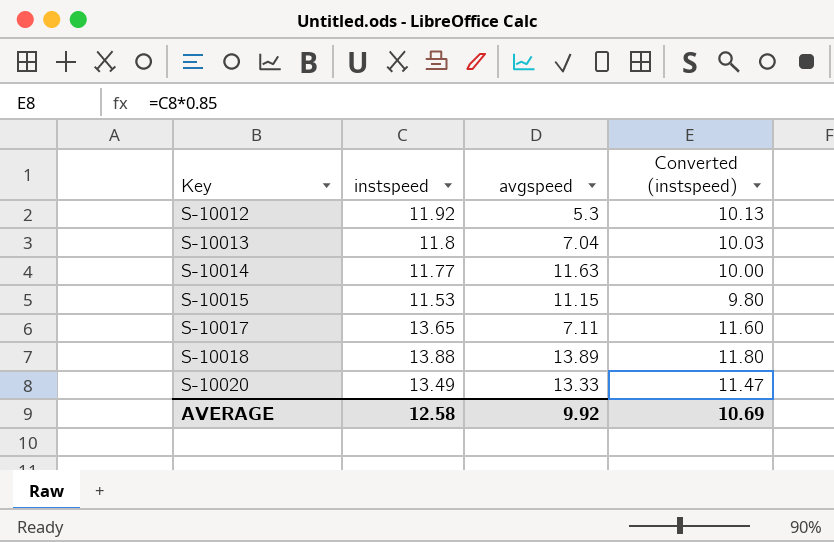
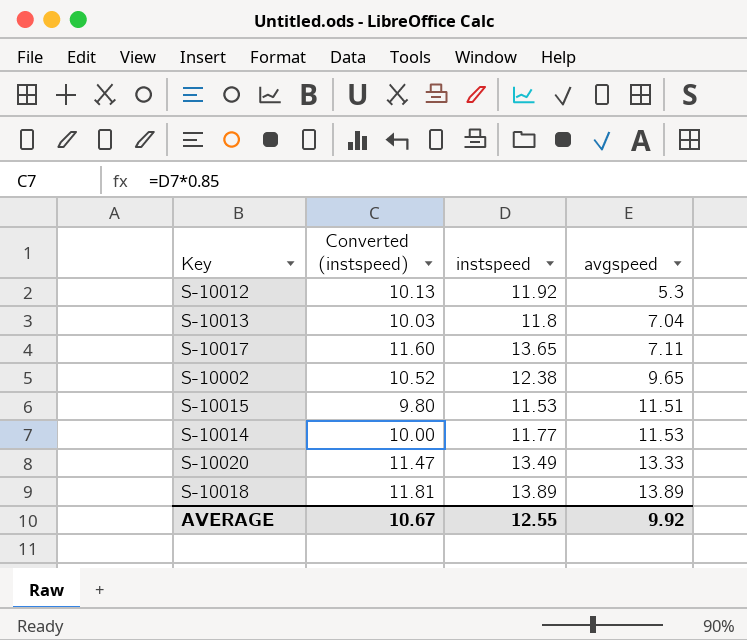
row order: Key ascending -> avgspeed ascending
column Converted (instspeed) | position: 4 -> 2
row S-10002: none -> 10.52 | 12.38 | 9.65
S-10015 | avgspeed: 11.15 -> 11.51
S-10014 | avgspeed: 11.63 -> 11.53
S-10018 | Converted (instspeed): 11.80 -> 11.81
S-10018 | instspeed: 13.88 -> 13.89
AVERAGE | Converted (instspeed): 10.69 -> 10.67
AVERAGE | instspeed: 12.58 -> 12.55

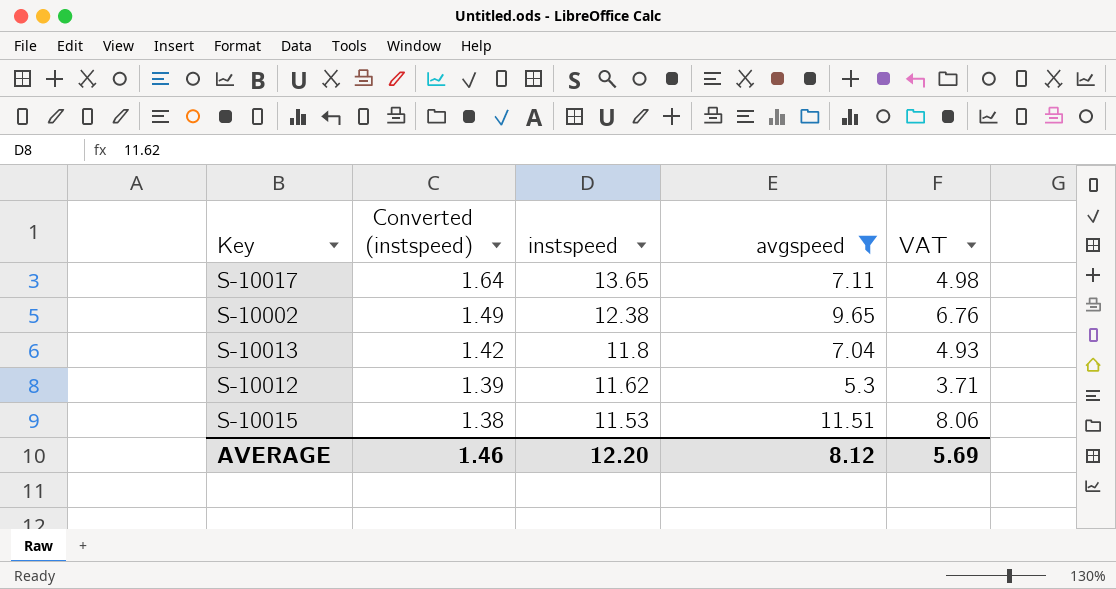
filter: none -> avgspeed <= 11.51
row order: avgspeed ascending -> Converted (instspeed) descending
column Converted (instspeed) | formula: [instspeed] * 0.85 -> [instspeed] * 0.12
column VAT | formula: none -> [avgspeed] * 0.7
S-10012 | instspeed: 11.92 -> 11.62
AVERAGE | Converted (instspeed): 10.67 -> 1.46
AVERAGE | instspeed: 12.55 -> 12.20
AVERAGE | avgspeed: 9.92 -> 8.12

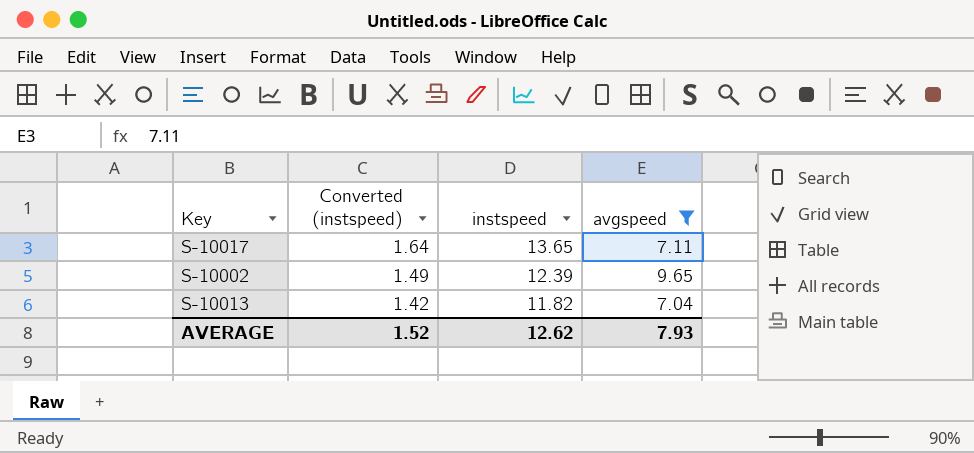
column VAT | formula: [avgspeed] * 0.7 -> none
row S-10012: 1.39 | 11.62 | 5.3 | 3.71 -> none
row S-10015: 1.38 | 11.53 | 11.51 | 8.06 -> none
S-10002 | instspeed: 12.38 -> 12.39
S-10013 | instspeed: 11.8 -> 11.82
AVERAGE | Converted (instspeed): 1.46 -> 1.52
AVERAGE | instspeed: 12.20 -> 12.62
AVERAGE | avgspeed: 8.12 -> 7.93

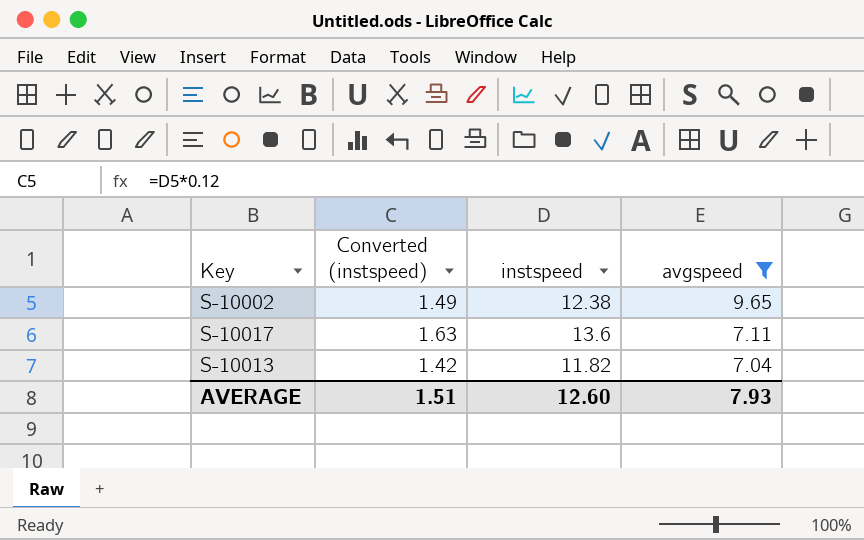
row order: Converted (instspeed) descending -> avgspeed descending
S-10002 | instspeed: 12.39 -> 12.38
S-10017 | Converted (instspeed): 1.64 -> 1.63
S-10017 | instspeed: 13.65 -> 13.6
AVERAGE | Converted (instspeed): 1.52 -> 1.51
AVERAGE | instspeed: 12.62 -> 12.60

